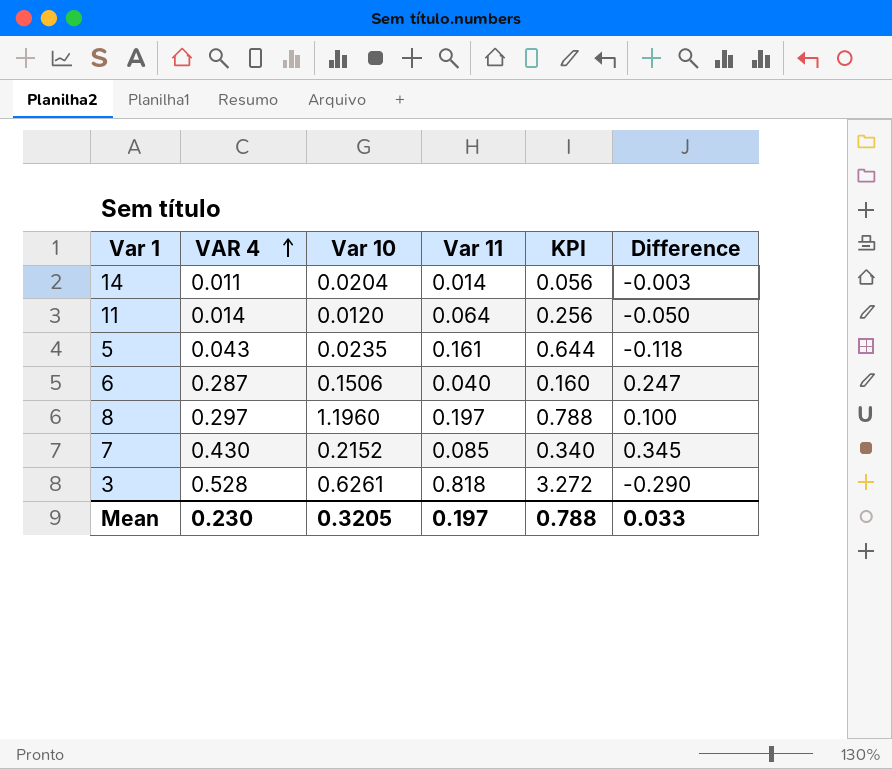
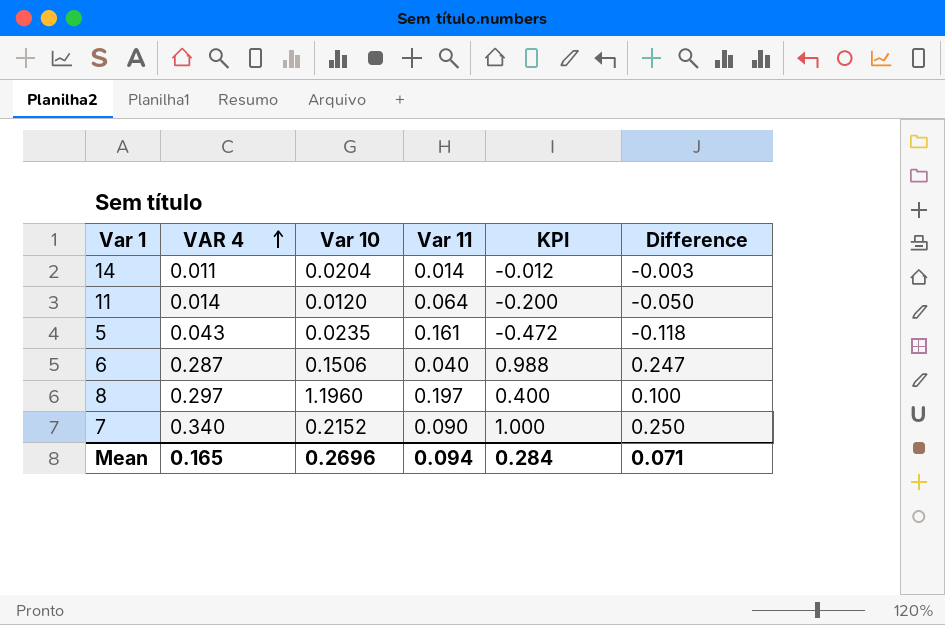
column KPI | formula: [Var 11] * 4 -> [Difference] * 4
row 3: 0.528 | 0.6261 | 0.818 | 3.272 | -0.290 -> none
7 | VAR 4: 0.430 -> 0.340
7 | Var 11: 0.085 -> 0.090
7 | Difference: 0.345 -> 0.250
Mean | VAR 4: 0.230 -> 0.165
Mean | Var 10: 0.3205 -> 0.2696
Mean | Var 11: 0.197 -> 0.094
Mean | KPI: 0.788 -> 0.284
Mean | Difference: 0.033 -> 0.071

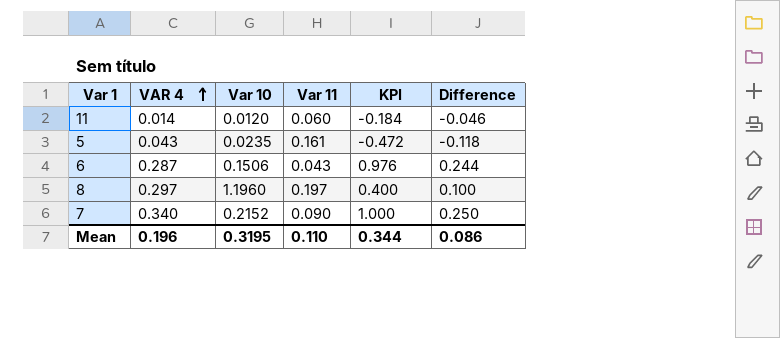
row 14: 0.011 | 0.0204 | 0.014 | -0.012 | -0.003 -> none
11 | Var 11: 0.064 -> 0.060
11 | KPI: -0.200 -> -0.184
11 | Difference: -0.050 -> -0.046
6 | Var 11: 0.040 -> 0.043
6 | KPI: 0.988 -> 0.976
6 | Difference: 0.247 -> 0.244
Mean | VAR 4: 0.165 -> 0.196
Mean | Var 10: 0.2696 -> 0.3195
Mean | Var 11: 0.094 -> 0.110
Mean | KPI: 0.284 -> 0.344
Mean | Difference: 0.071 -> 0.086

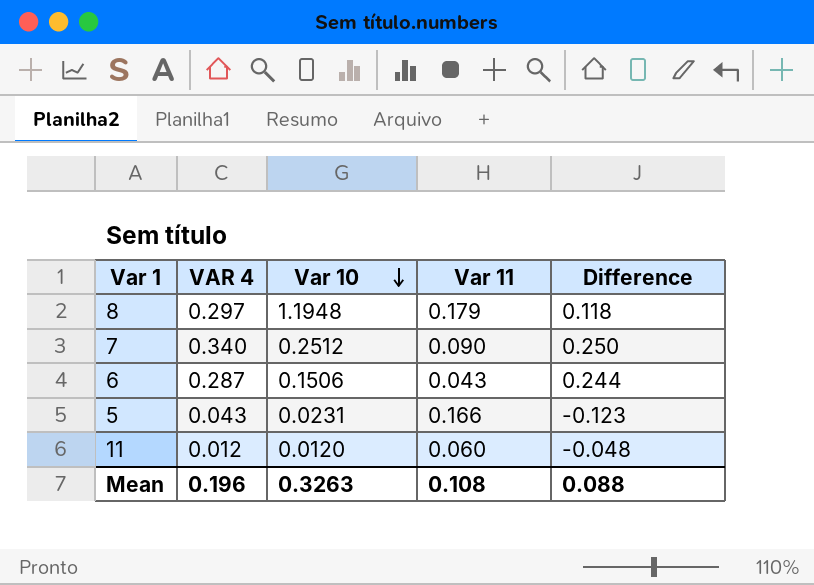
row order: VAR 4 ascending -> Var 10 descending
column KPI | formula: [Difference] * 4 -> none
8 | Var 10: 1.1960 -> 1.1948
8 | Var 11: 0.197 -> 0.179
8 | Difference: 0.100 -> 0.118
7 | Var 10: 0.2152 -> 0.2512
5 | Var 10: 0.0235 -> 0.0231
5 | Var 11: 0.161 -> 0.166
5 | Difference: -0.118 -> -0.123
11 | VAR 4: 0.014 -> 0.012
11 | Difference: -0.046 -> -0.048
Mean | Var 10: 0.3195 -> 0.3263
Mean | Var 11: 0.110 -> 0.108
Mean | Difference: 0.086 -> 0.088

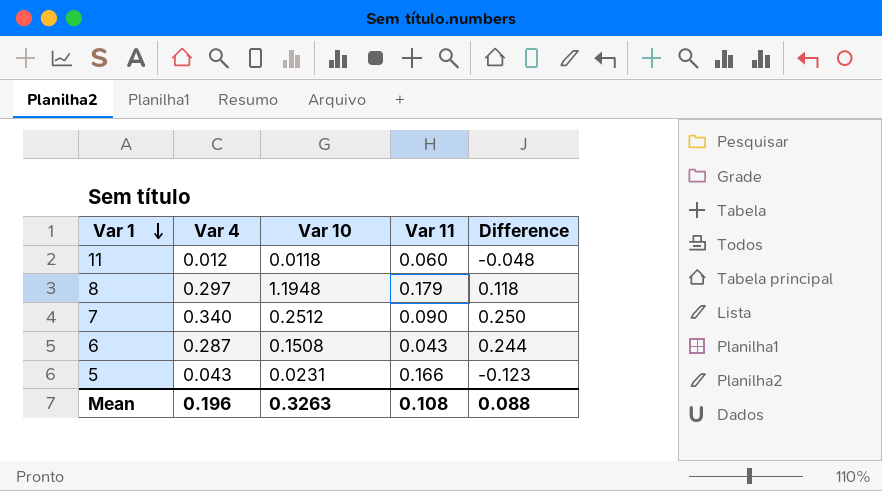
row order: Var 10 descending -> Var 1 descending
column name: VAR 4 -> Var 4
11 | Var 10: 0.0120 -> 0.0118
6 | Var 10: 0.1506 -> 0.1508

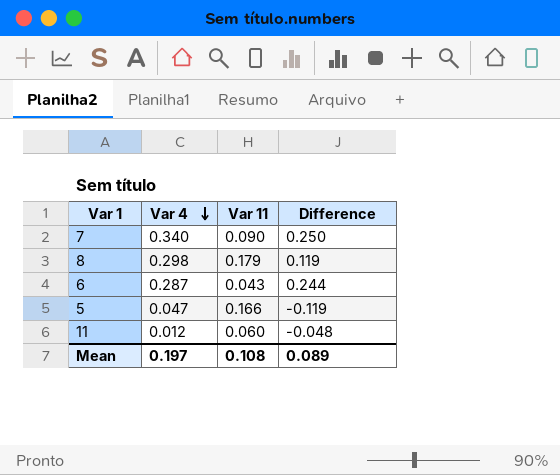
row order: Var 1 descending -> Var 4 descending
column Var 10 | position: 3 -> none
8 | Var 4: 0.297 -> 0.298
8 | Difference: 0.118 -> 0.119
5 | Var 4: 0.043 -> 0.047
5 | Difference: -0.123 -> -0.119
Mean | Var 4: 0.196 -> 0.197
Mean | Difference: 0.088 -> 0.089

